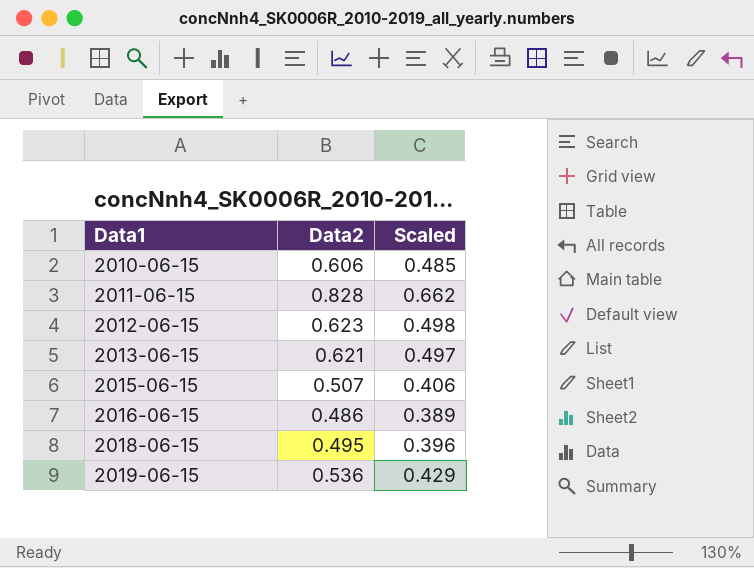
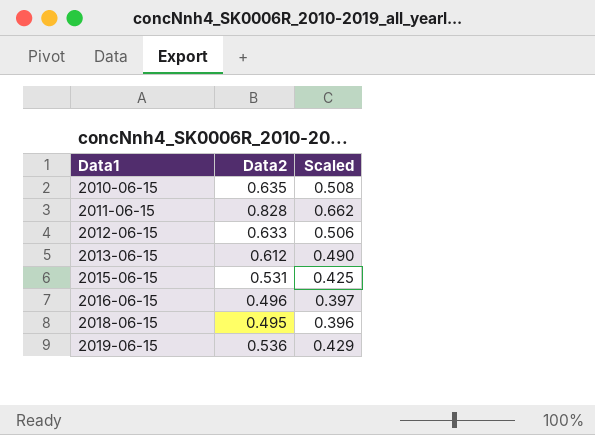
2010-06-15 | Data2: 0.606 -> 0.635
2010-06-15 | Scaled: 0.485 -> 0.508
2012-06-15 | Data2: 0.623 -> 0.633
2012-06-15 | Scaled: 0.498 -> 0.506
2013-06-15 | Data2: 0.621 -> 0.612
2013-06-15 | Scaled: 0.497 -> 0.490
2015-06-15 | Data2: 0.507 -> 0.531
2015-06-15 | Scaled: 0.406 -> 0.425
2016-06-15 | Data2: 0.486 -> 0.496
2016-06-15 | Scaled: 0.389 -> 0.397

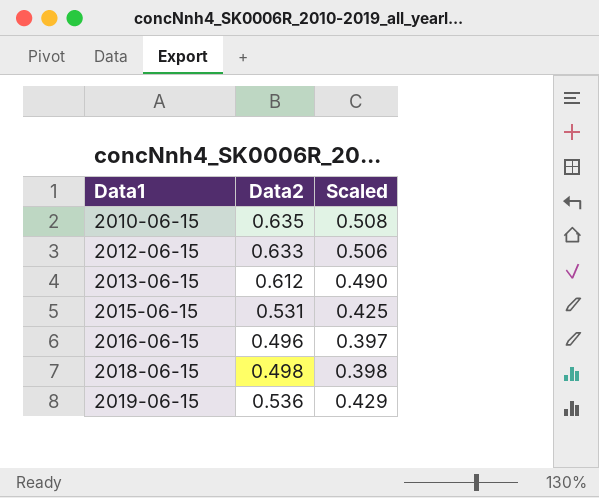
row 2011-06-15: 0.828 | 0.662 -> none
2018-06-15 | Data2: 0.495 -> 0.498
2018-06-15 | Scaled: 0.396 -> 0.398

